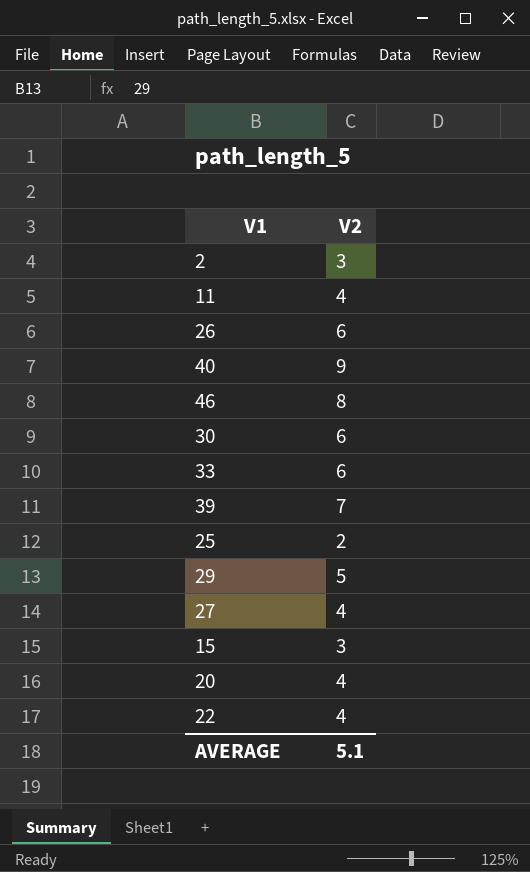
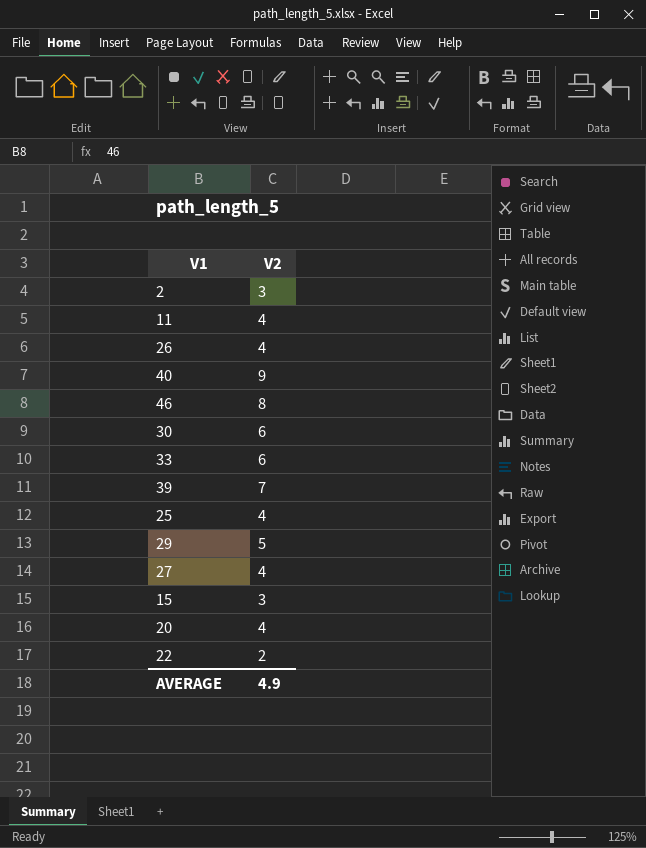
26 | V2: 6 -> 4
25 | V2: 2 -> 4
22 | V2: 4 -> 2
AVERAGE | V2: 5.1 -> 4.9

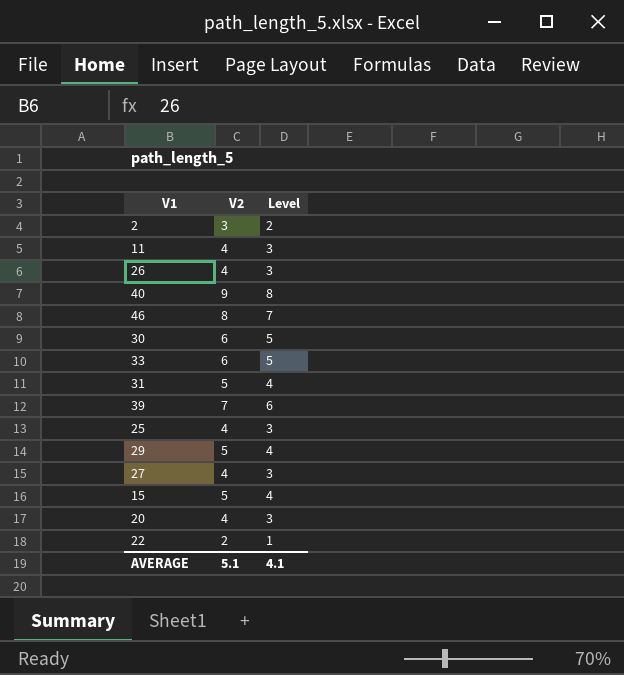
column Level | formula: none -> [V2] - 1
row 31: none -> 5 | 4
15 | V2: 3 -> 5
AVERAGE | V2: 4.9 -> 5.1

